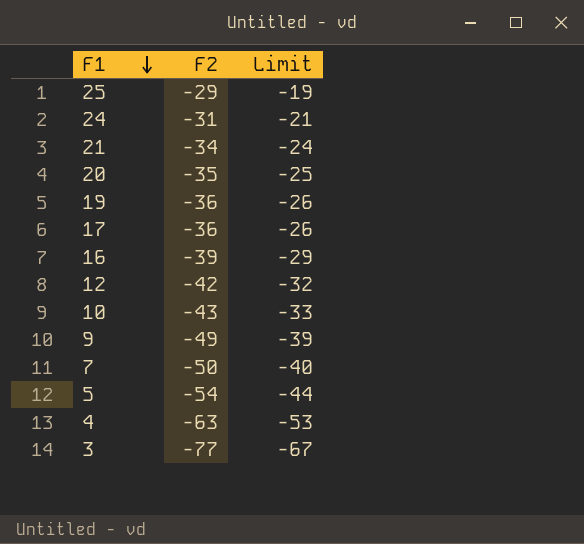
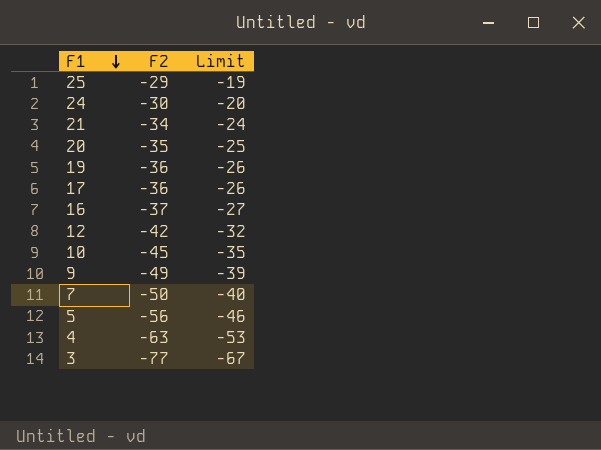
24 | F2: -31 -> -30
24 | Limit: -21 -> -20
16 | F2: -39 -> -37
16 | Limit: -29 -> -27
10 | F2: -43 -> -45
10 | Limit: -33 -> -35
5 | F2: -54 -> -56
5 | Limit: -44 -> -46

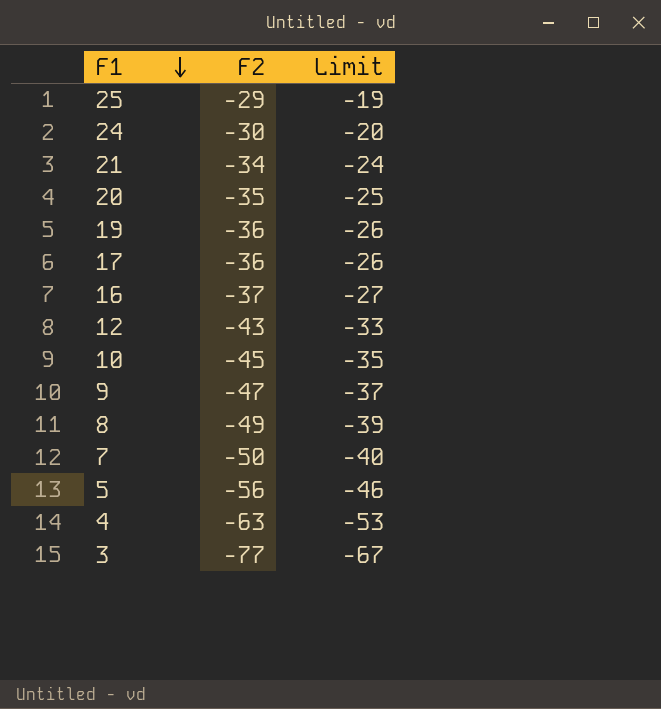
12 | F2: -42 -> -43
12 | Limit: -32 -> -33
9 | F2: -49 -> -47
9 | Limit: -39 -> -37
row 8: none -> -49 | -39

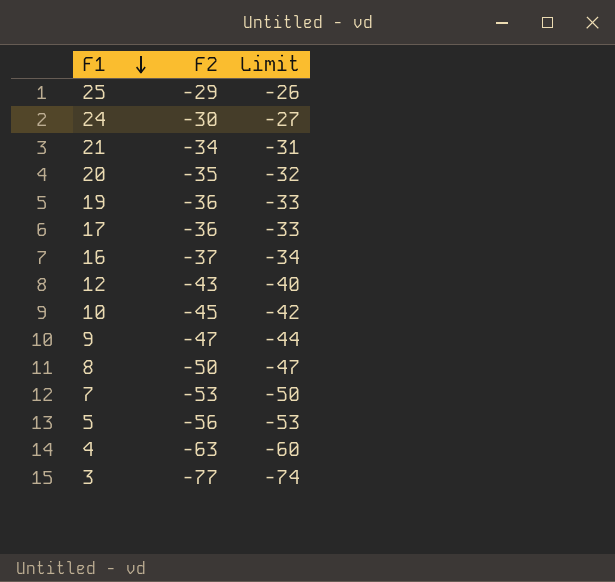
column Limit | formula: [F2] + 10 -> [F2] + 3
8 | F2: -49 -> -50
7 | F2: -50 -> -53

